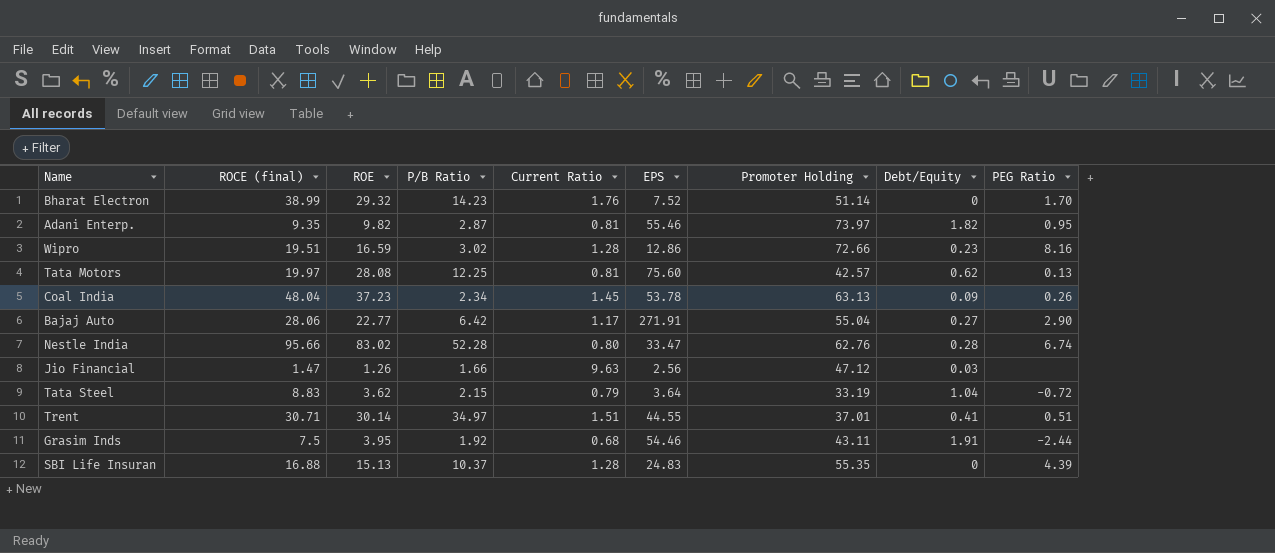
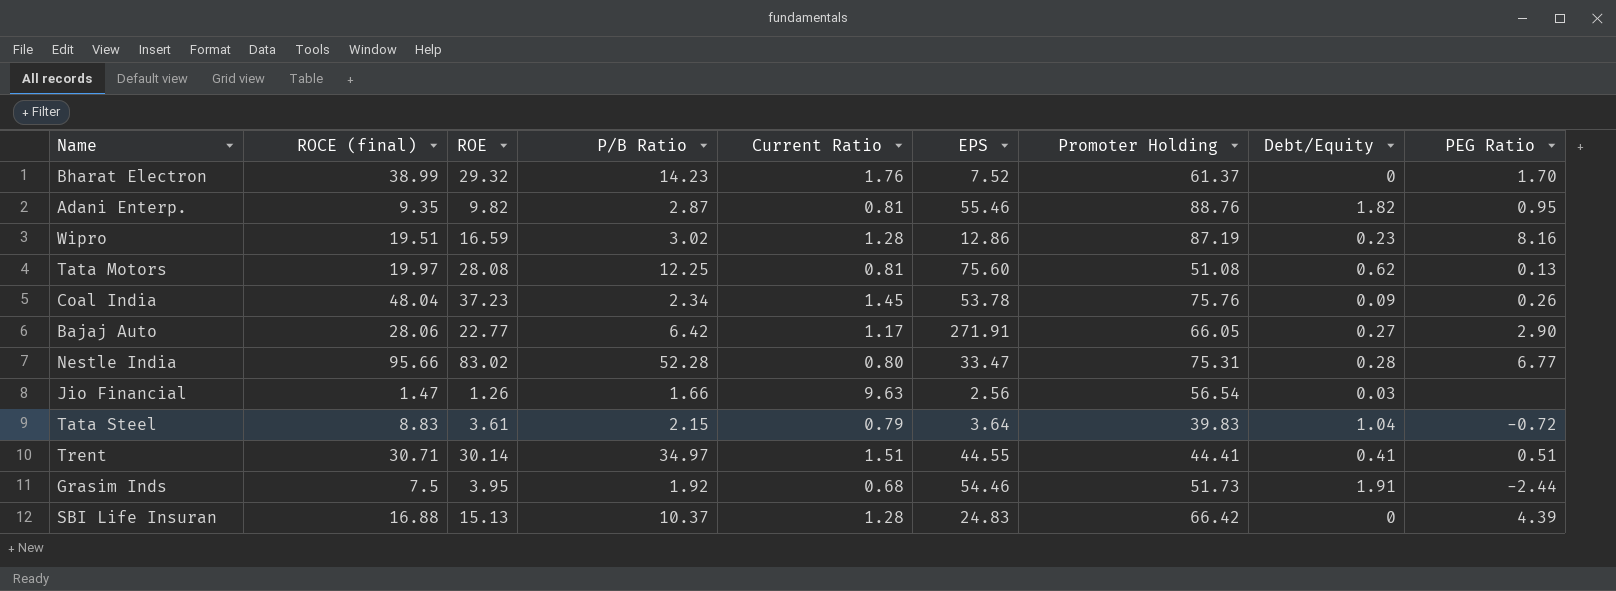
Bharat Electron | Promoter Holding: 51.14 -> 61.37
Adani Enterp. | Promoter Holding: 73.97 -> 88.76
Wipro | Promoter Holding: 72.66 -> 87.19
Tata Motors | Promoter Holding: 42.57 -> 51.08
Coal India | Promoter Holding: 63.13 -> 75.76
Bajaj Auto | Promoter Holding: 55.04 -> 66.05
Nestle India | Promoter Holding: 62.76 -> 75.31
Nestle India | PEG Ratio: 6.74 -> 6.77
Jio Financial | Promoter Holding: 47.12 -> 56.54
Tata Steel | ROE: 3.62 -> 3.61
Tata Steel | Promoter Holding: 33.19 -> 39.83
Trent | Promoter Holding: 37.01 -> 44.41
Grasim Inds | Promoter Holding: 43.11 -> 51.73
SBI Life Insuran | Promoter Holding: 55.35 -> 66.42

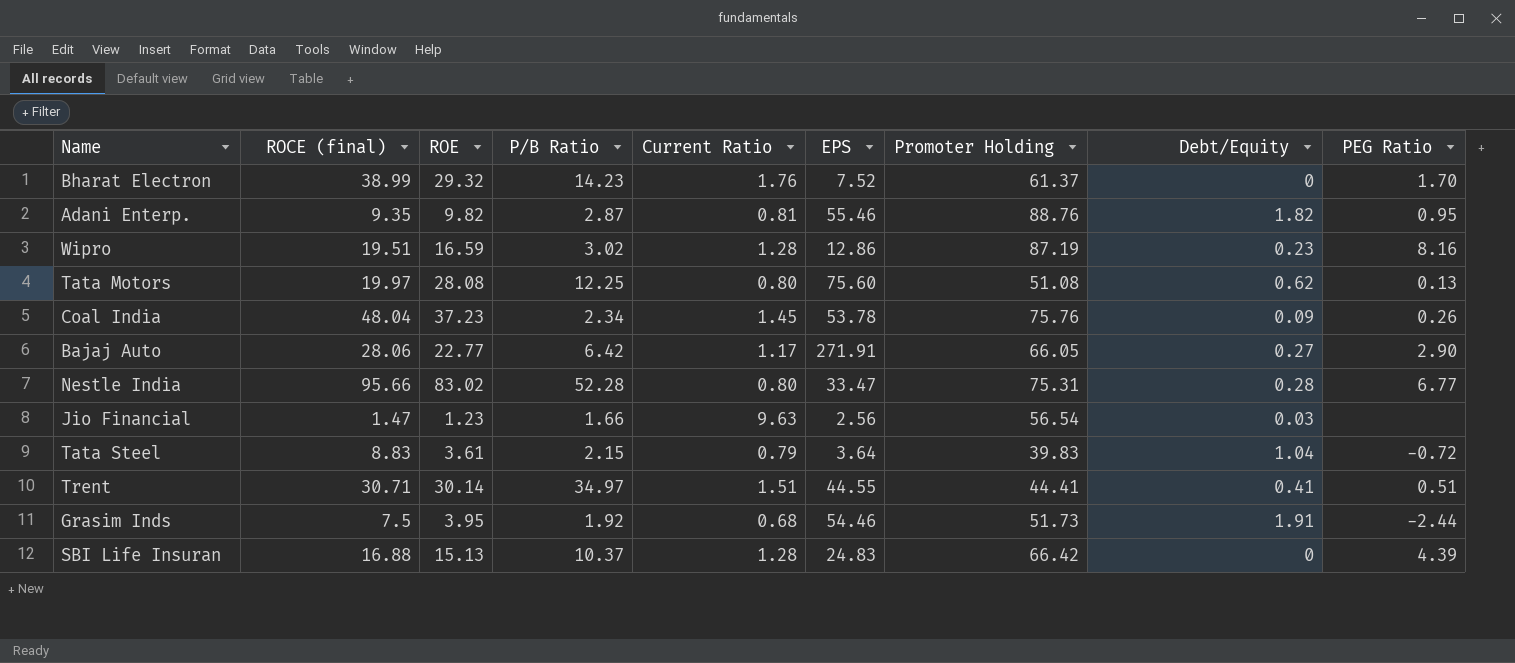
Tata Motors | Current Ratio: 0.81 -> 0.80
Jio Financial | ROE: 1.26 -> 1.23

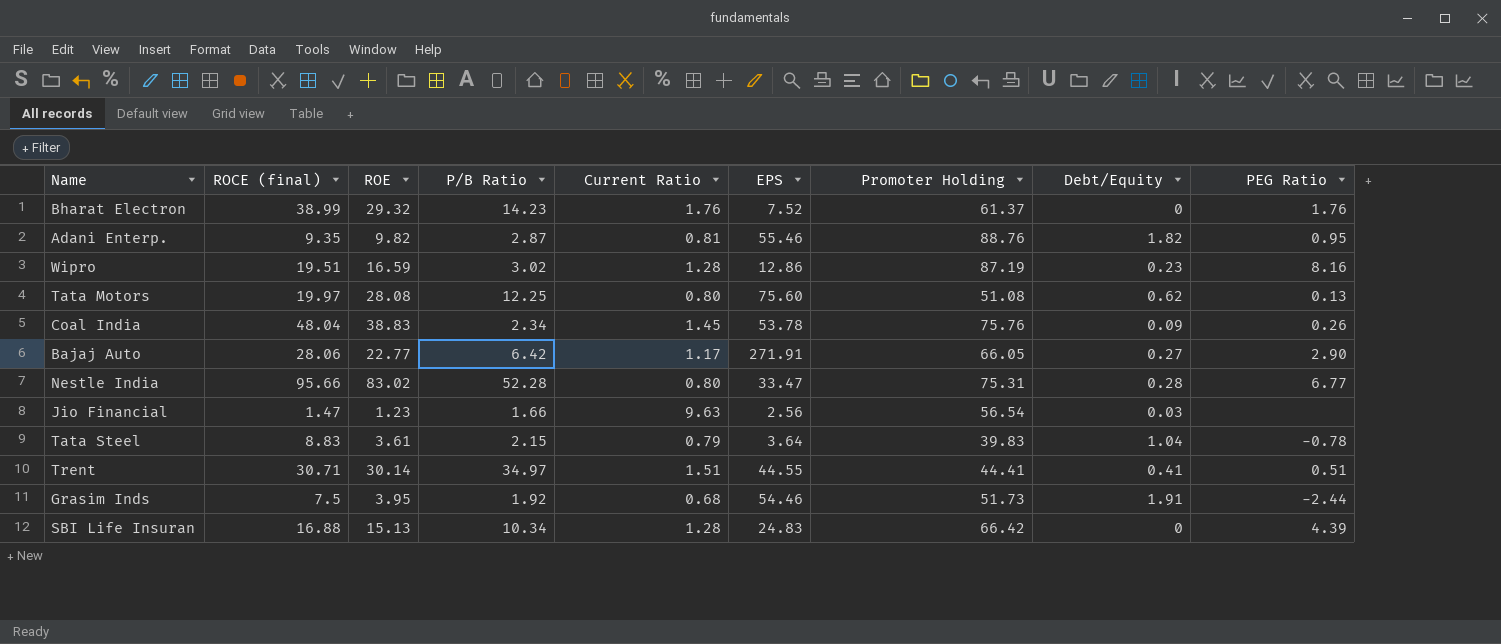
Bharat Electron | PEG Ratio: 1.70 -> 1.76
Coal India | ROE: 37.23 -> 38.83
Tata Steel | PEG Ratio: -0.72 -> -0.78
SBI Life Insuran | P/B Ratio: 10.37 -> 10.34

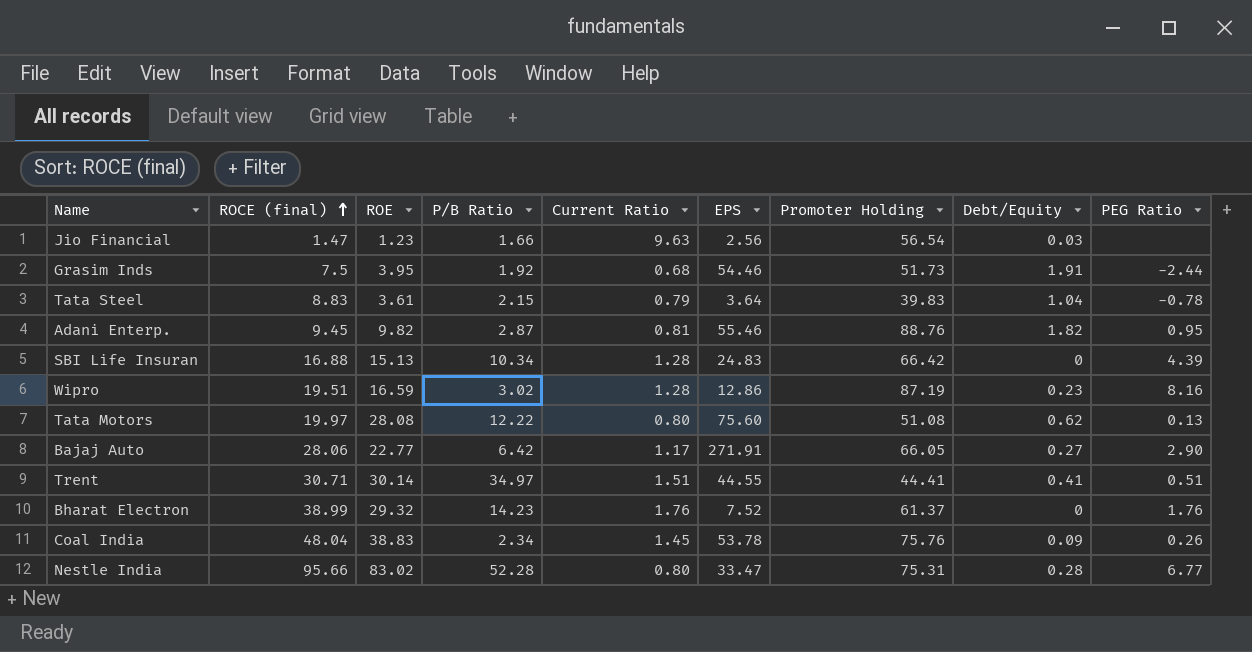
row order: none -> ROCE (final) ascending
Adani Enterp. | ROCE (final): 9.35 -> 9.45
Tata Motors | P/B Ratio: 12.25 -> 12.22

